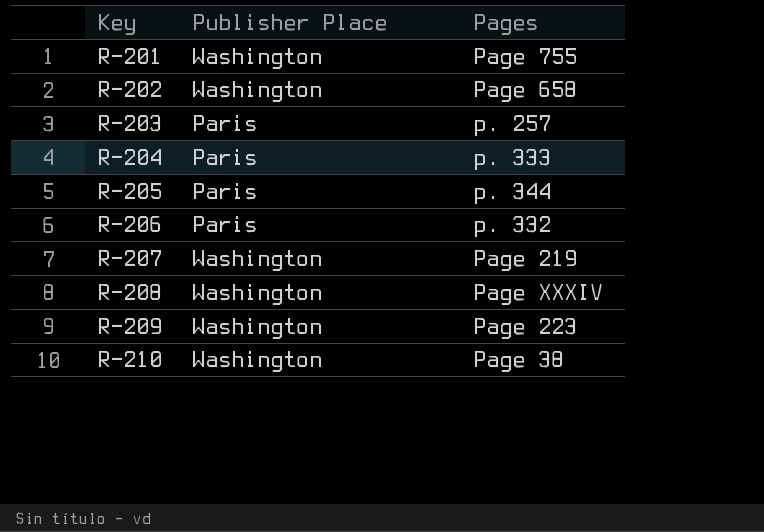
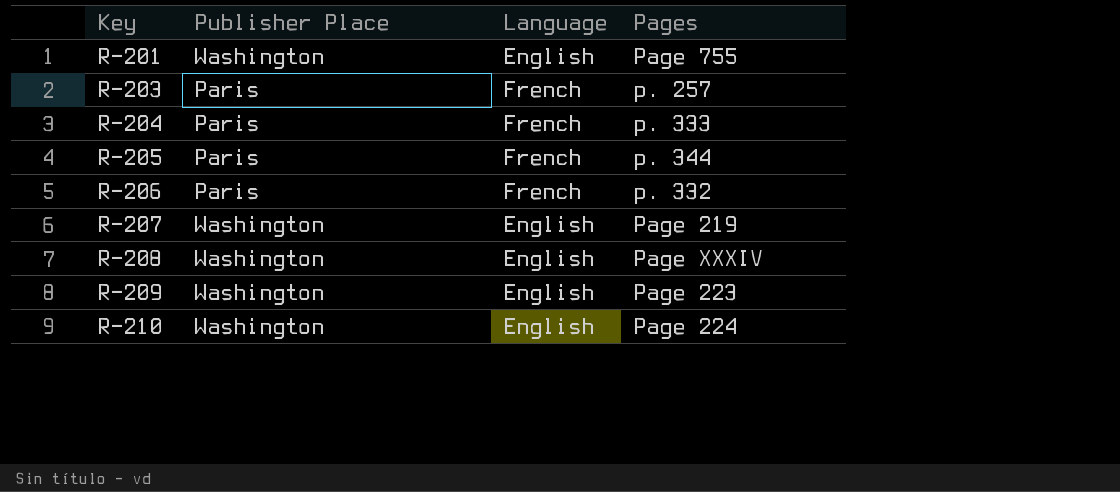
column Language | position: none -> 3
row R-202: Washington | Page 658 -> none
R-210 | Pages: Page 38 -> Page 224

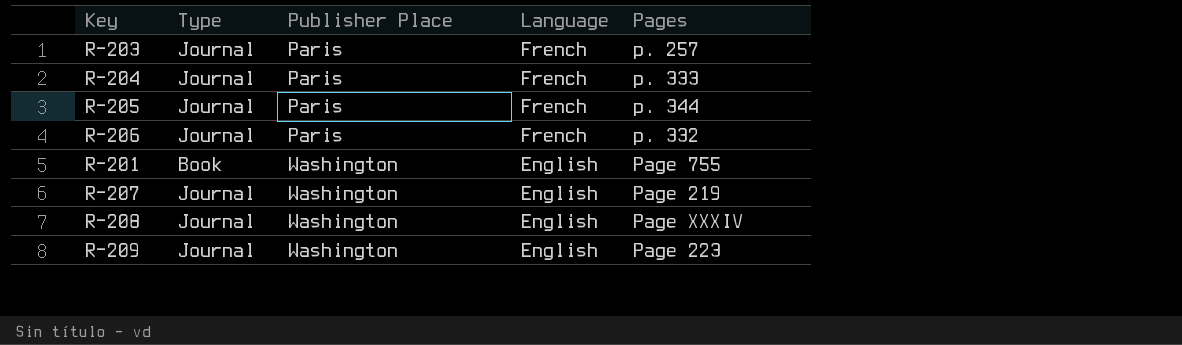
row order: Key ascending -> Publisher Place ascending
column Type | position: none -> 2
row R-210: Washington | English | Page 224 -> none

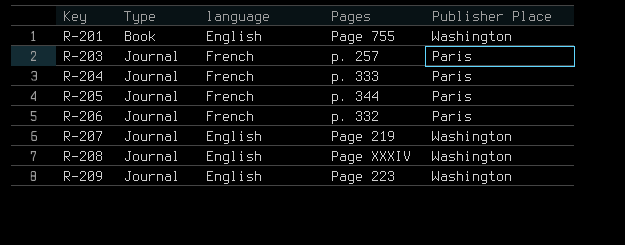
row order: Publisher Place ascending -> Key ascending
column name: Language -> language
column Publisher Place | position: 3 -> 5

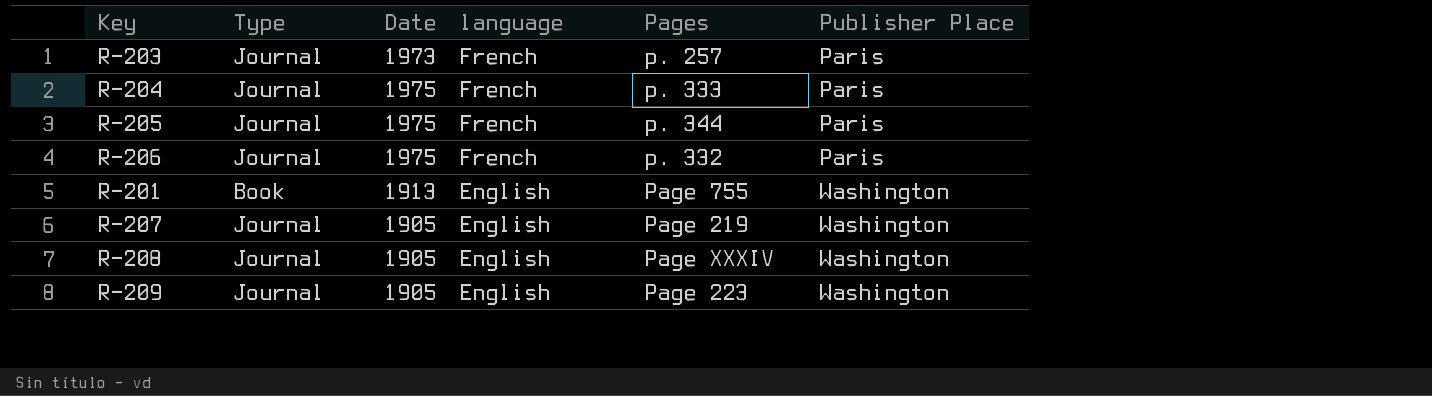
row order: Key ascending -> language descending
column Date | position: none -> 3

